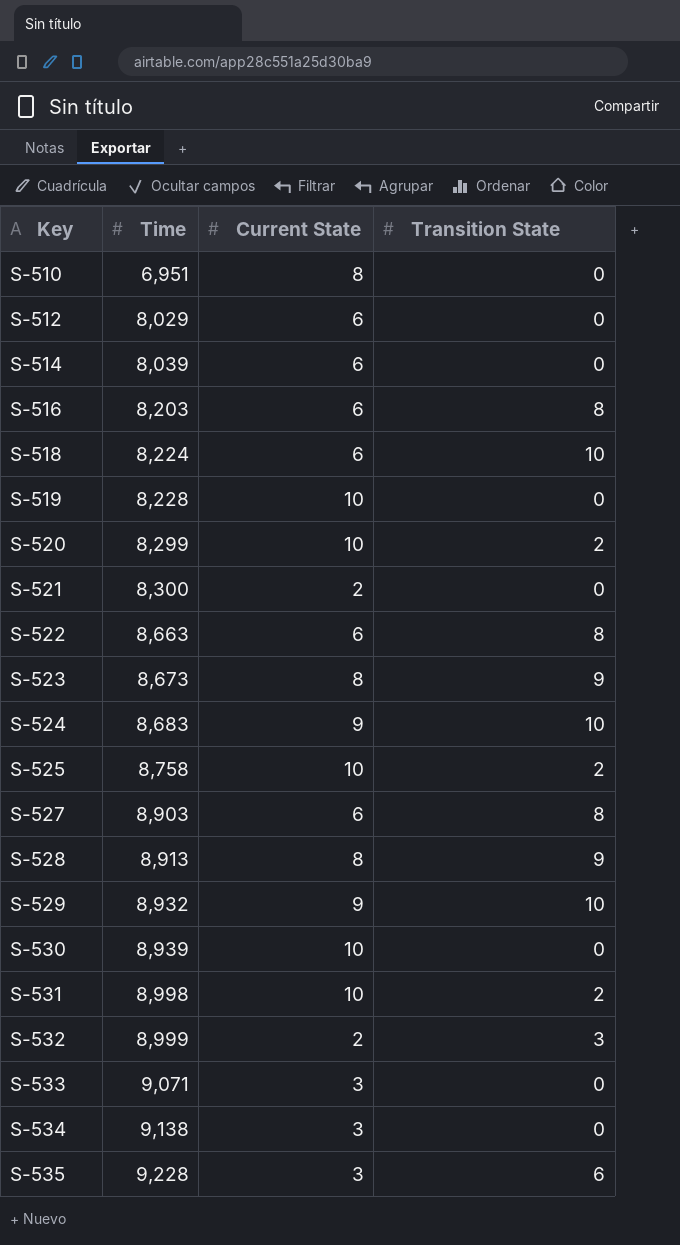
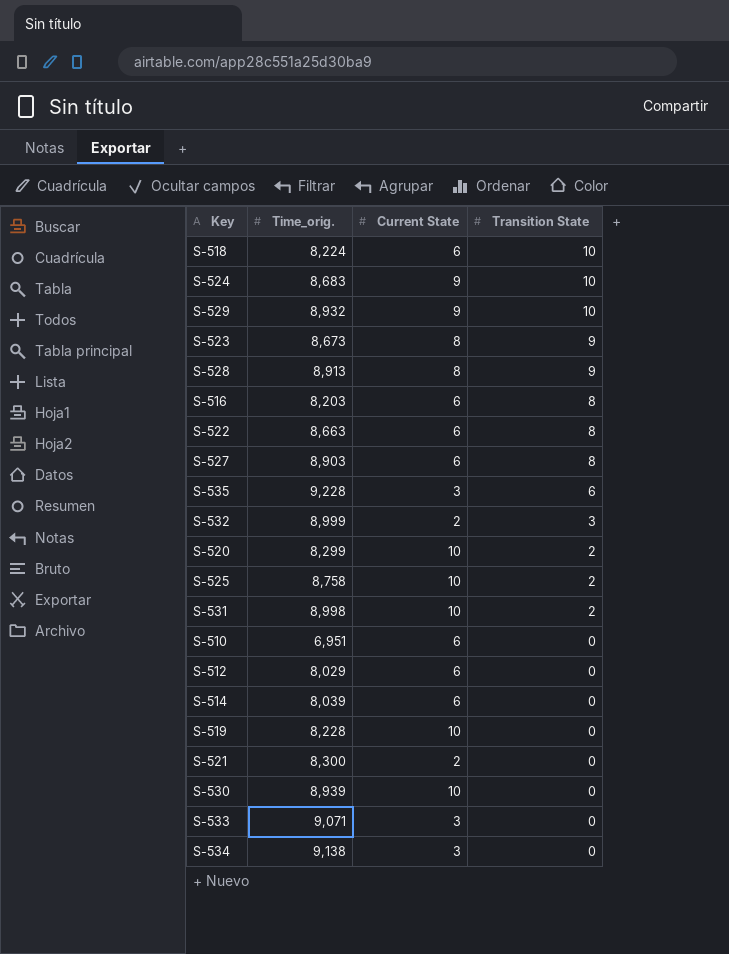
row order: Key ascending -> Transition State descending
column name: Time -> Time_orig.
S-510 | Current State: 8 -> 6

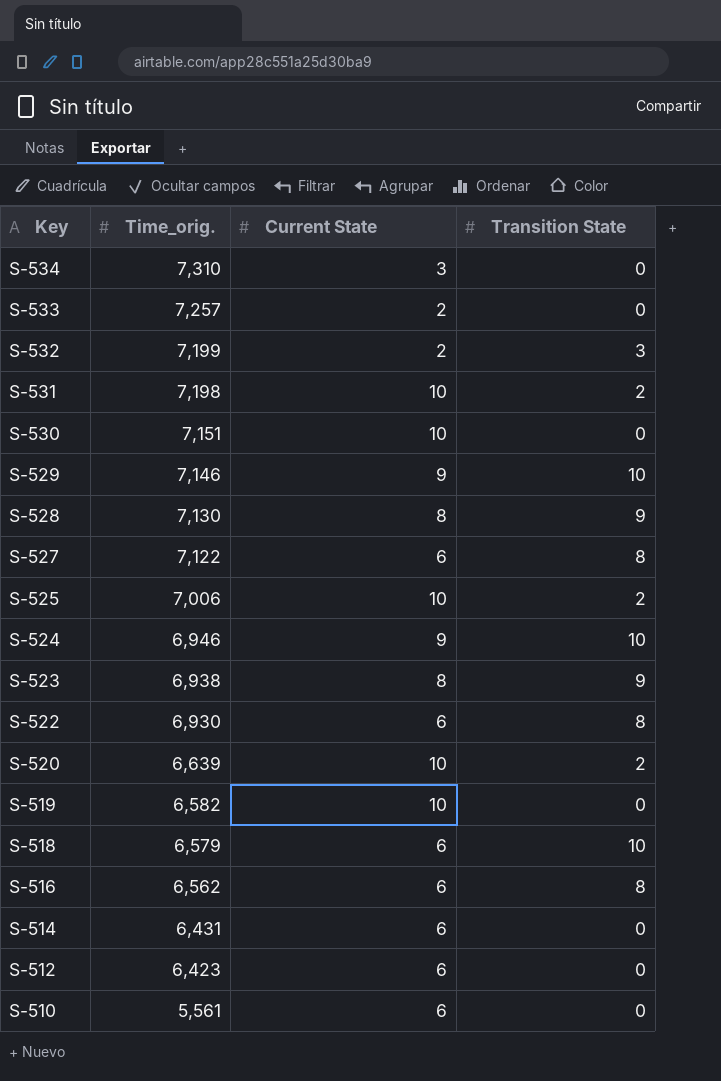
row order: Transition State descending -> Key descending
row S-535: 9,228 | 3 | 6 -> none
row S-521: 8,300 | 2 | 0 -> none
S-534 | Time_orig.: 9,138 -> 7,310
S-533 | Time_orig.: 9,071 -> 7,257
S-533 | Current State: 3 -> 2
S-532 | Time_orig.: 8,999 -> 7,199
S-531 | Time_orig.: 8,998 -> 7,198
S-530 | Time_orig.: 8,939 -> 7,151
S-529 | Time_orig.: 8,932 -> 7,146
S-528 | Time_orig.: 8,913 -> 7,130
S-527 | Time_orig.: 8,903 -> 7,122
S-525 | Time_orig.: 8,758 -> 7,006
S-524 | Time_orig.: 8,683 -> 6,946
S-523 | Time_orig.: 8,673 -> 6,938
S-522 | Time_orig.: 8,663 -> 6,930
S-520 | Time_orig.: 8,299 -> 6,639
S-519 | Time_orig.: 8,228 -> 6,582
S-518 | Time_orig.: 8,224 -> 6,579
S-516 | Time_orig.: 8,203 -> 6,562
S-514 | Time_orig.: 8,039 -> 6,431
S-512 | Time_orig.: 8,029 -> 6,423
S-510 | Time_orig.: 6,951 -> 5,561

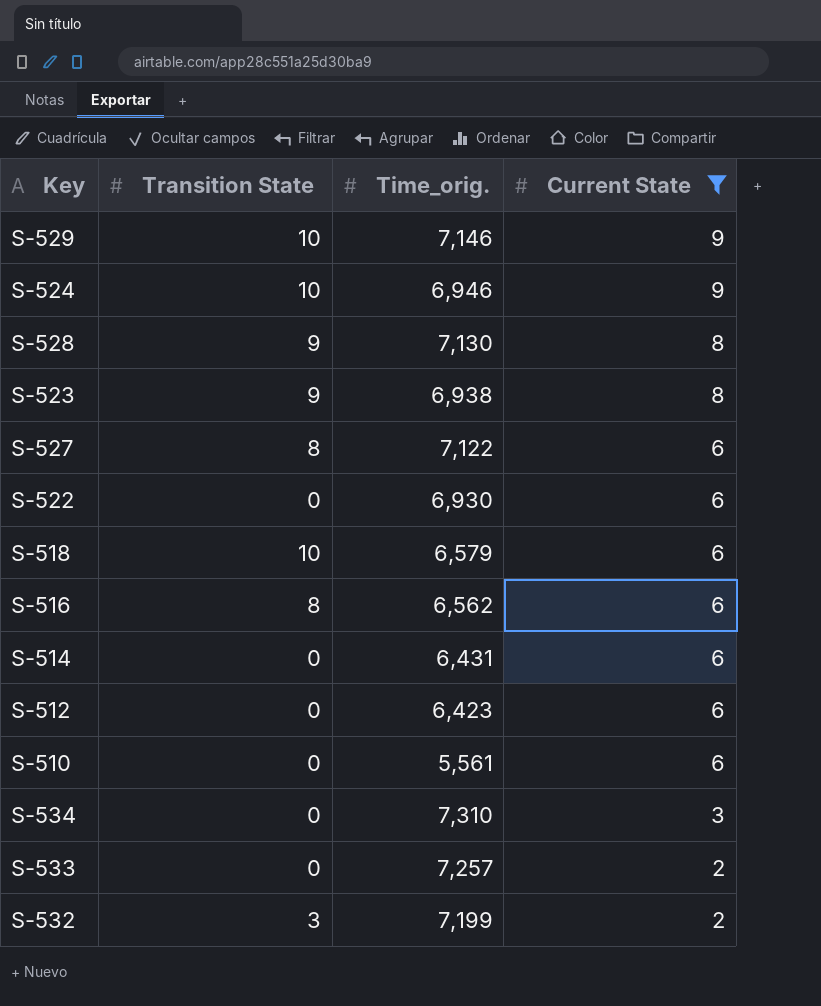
filter: none -> Current State != 10
row order: Key descending -> Current State descending
column Transition State | position: 4 -> 2
S-522 | Transition State: 8 -> 0

